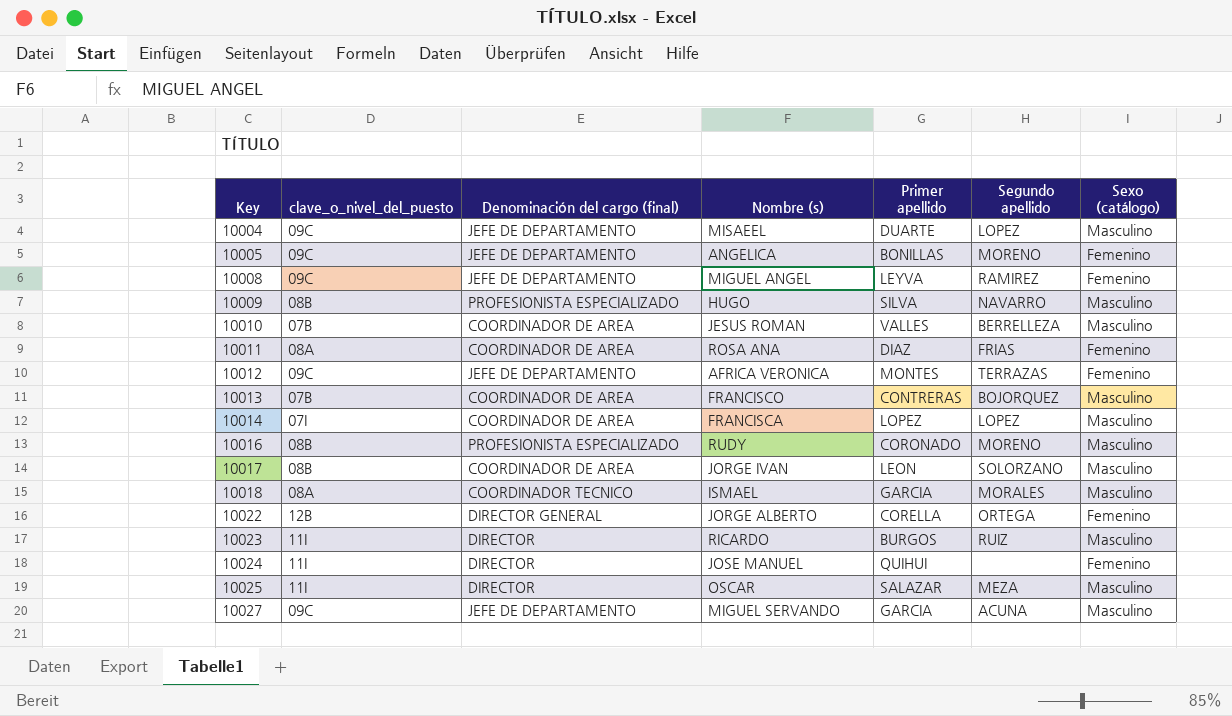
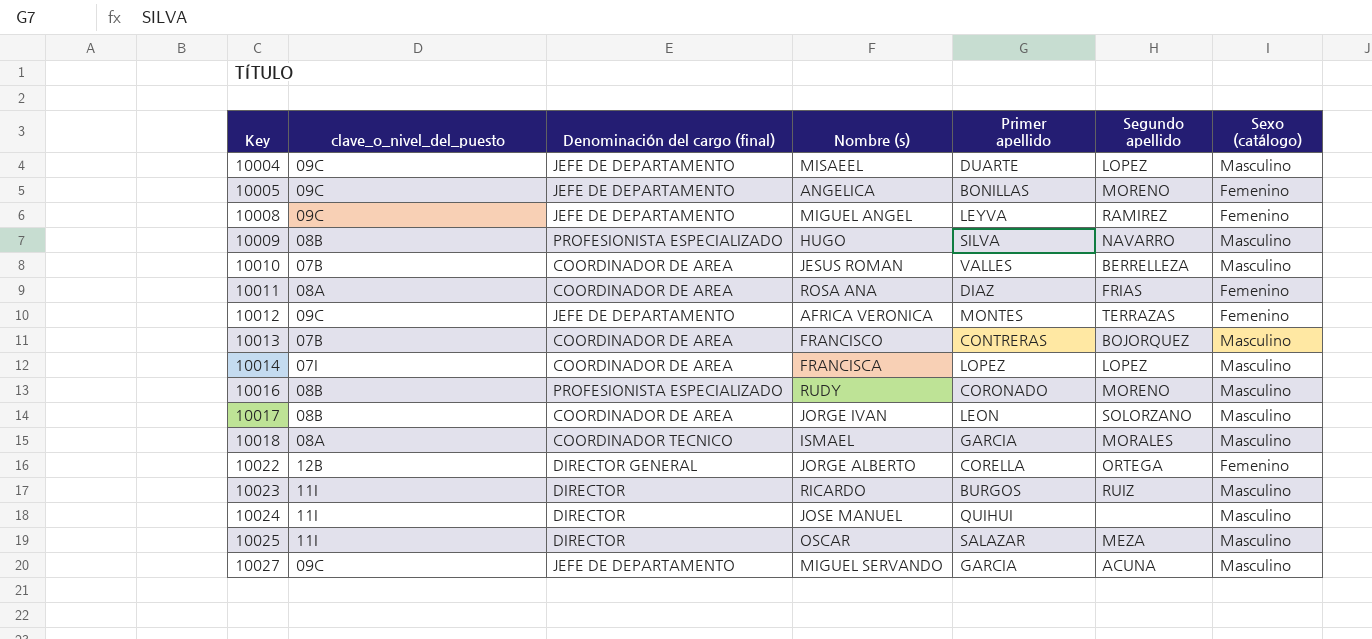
10024 | Sexo (catálogo): Femenino -> Masculino

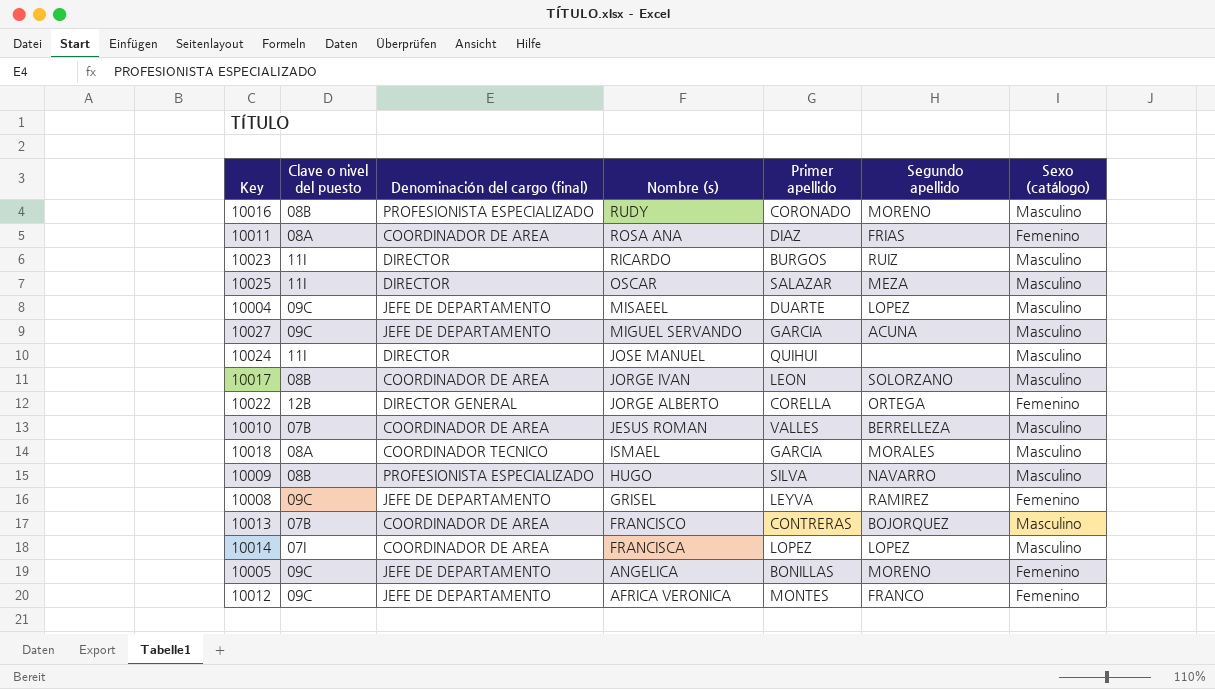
row order: Key ascending -> Nombre (s) descending
column name: clave_o_nivel_del_puesto -> Clave o nivel del puesto
10008 | Nombre (s): MIGUEL ANGEL -> GRISEL
10012 | Segundo apellido: TERRAZAS -> FRANCO

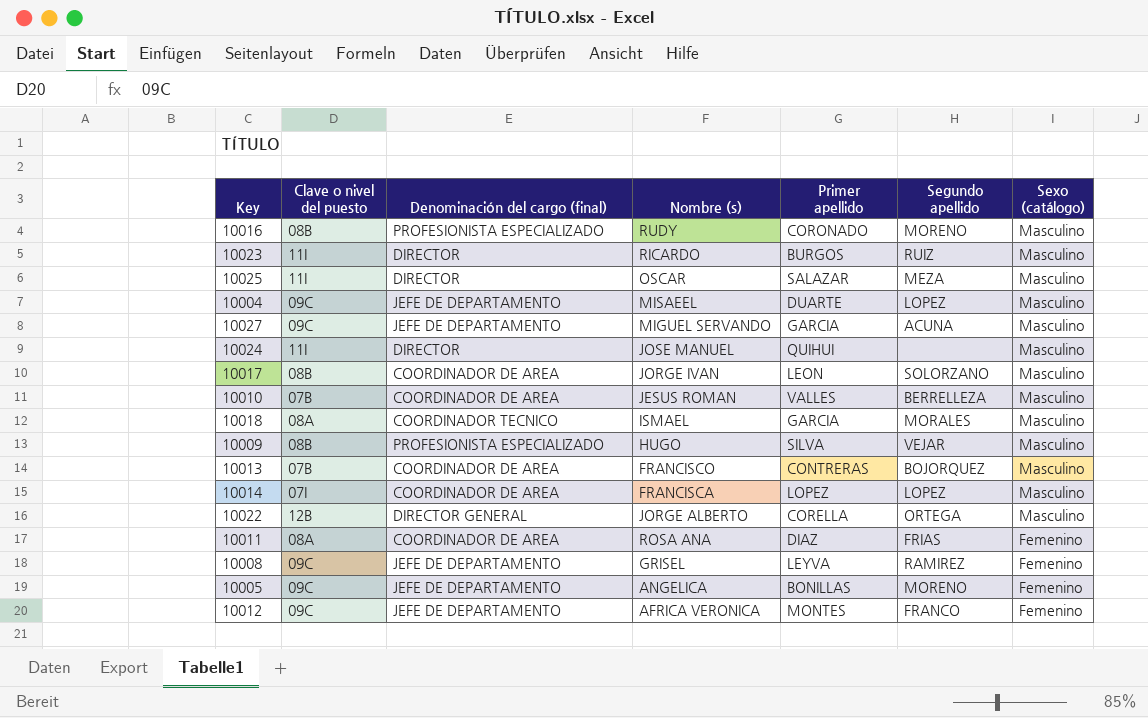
row order: Nombre (s) descending -> Sexo (catálogo) descending
10009 | Segundo apellido: NAVARRO -> VEJAR
10022 | Sexo (catálogo): Femenino -> Masculino

